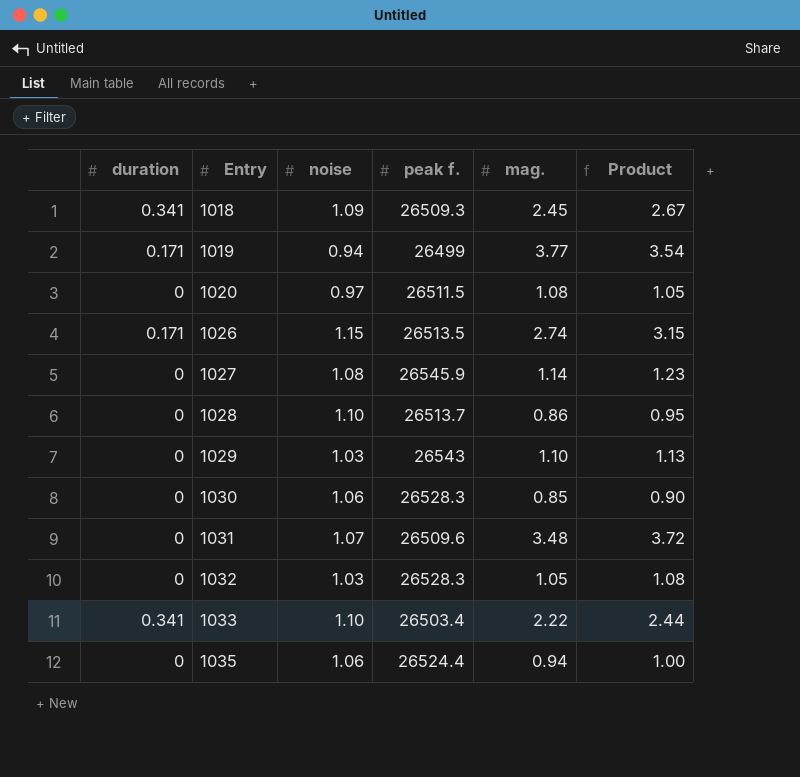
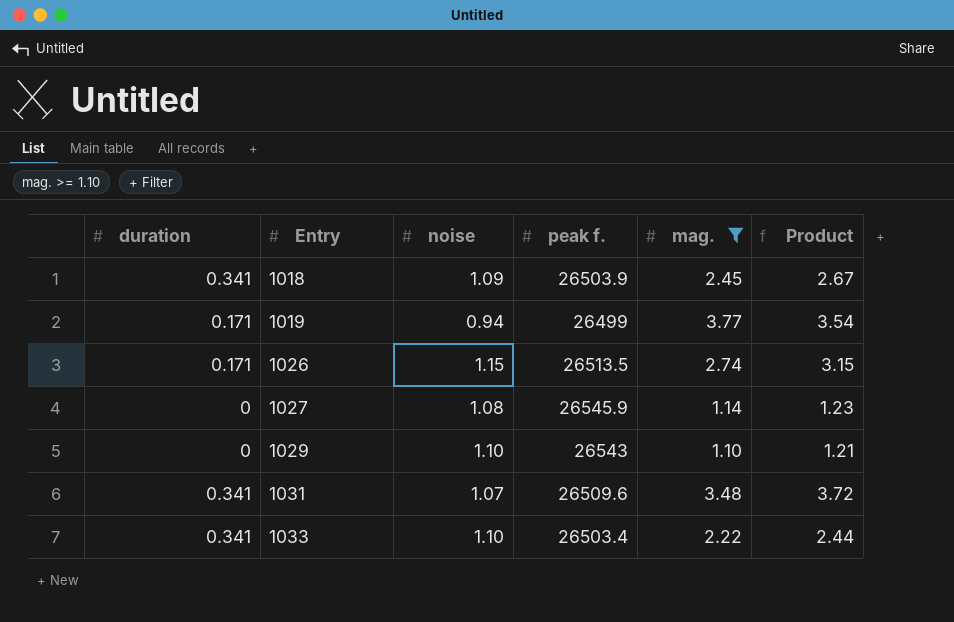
filter: none -> mag. >= 1.10
1018 | peak f.: 26509.3 -> 26503.9
1029 | noise: 1.03 -> 1.10
1029 | Product: 1.13 -> 1.21
1031 | duration: 0 -> 0.341

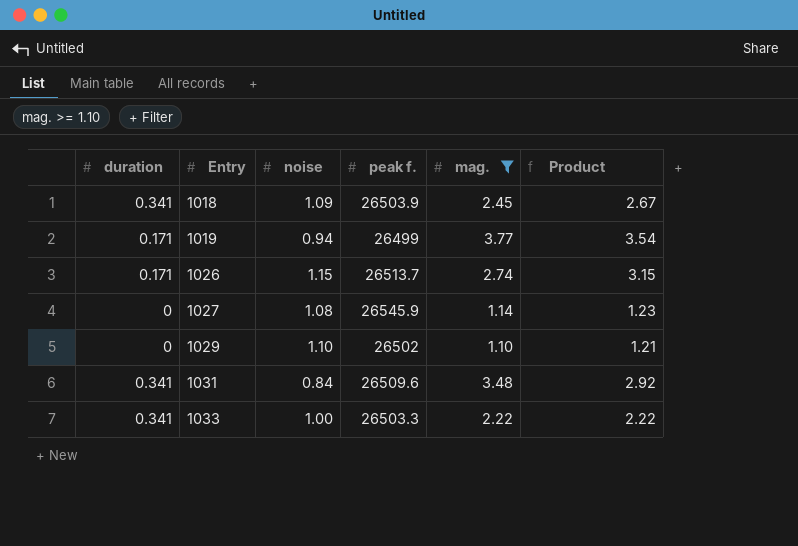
1026 | peak f.: 26513.5 -> 26513.7
1029 | peak f.: 26543 -> 26502
1031 | noise: 1.07 -> 0.84
1031 | Product: 3.72 -> 2.92
1033 | noise: 1.10 -> 1.00
1033 | peak f.: 26503.4 -> 26503.3
1033 | Product: 2.44 -> 2.22

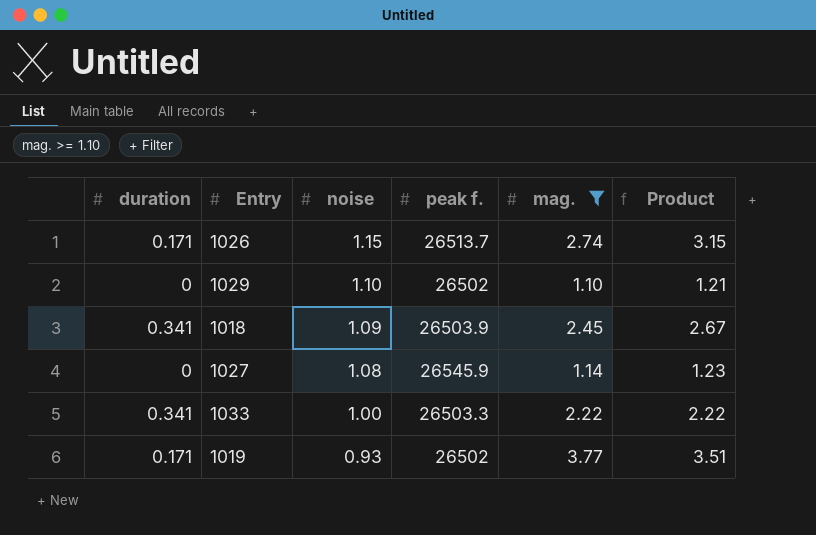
row order: Entry ascending -> noise descending
row 1031: 0.341 | 0.84 | 26509.6 | 3.48 | 2.92 -> none
1019 | noise: 0.94 -> 0.93
1019 | peak f.: 26499 -> 26502
1019 | Product: 3.54 -> 3.51

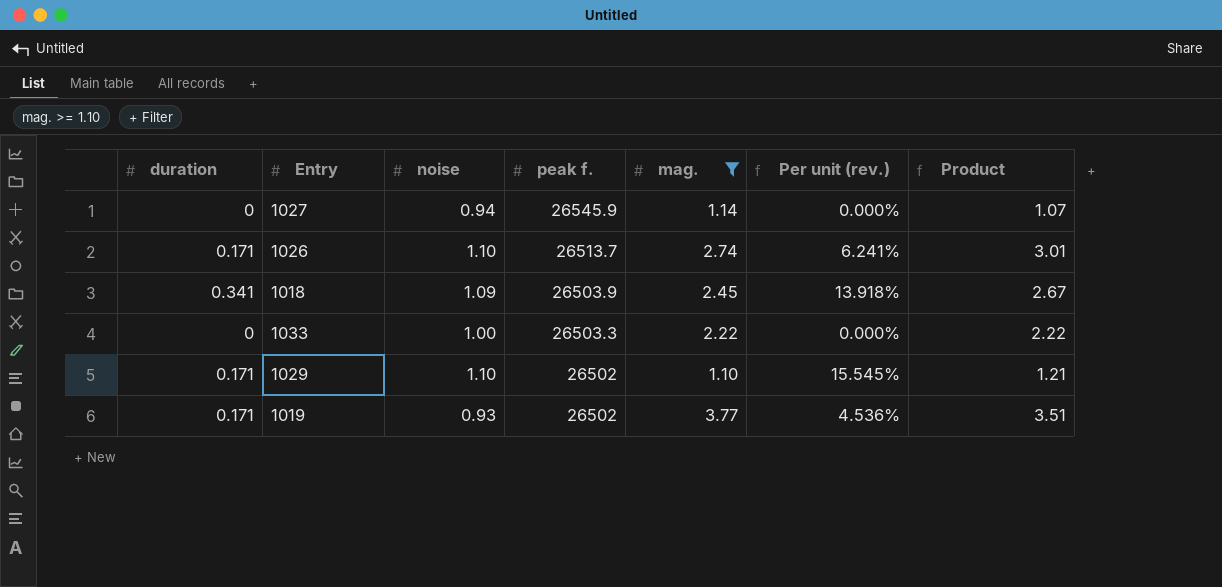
row order: noise descending -> peak f. descending
column Per unit (rev.) | formula: none -> [duration] / [mag.]
1027 | noise: 1.08 -> 0.94
1027 | Product: 1.23 -> 1.07
1026 | noise: 1.15 -> 1.10
1026 | Product: 3.15 -> 3.01
1033 | duration: 0.341 -> 0
1029 | duration: 0 -> 0.171

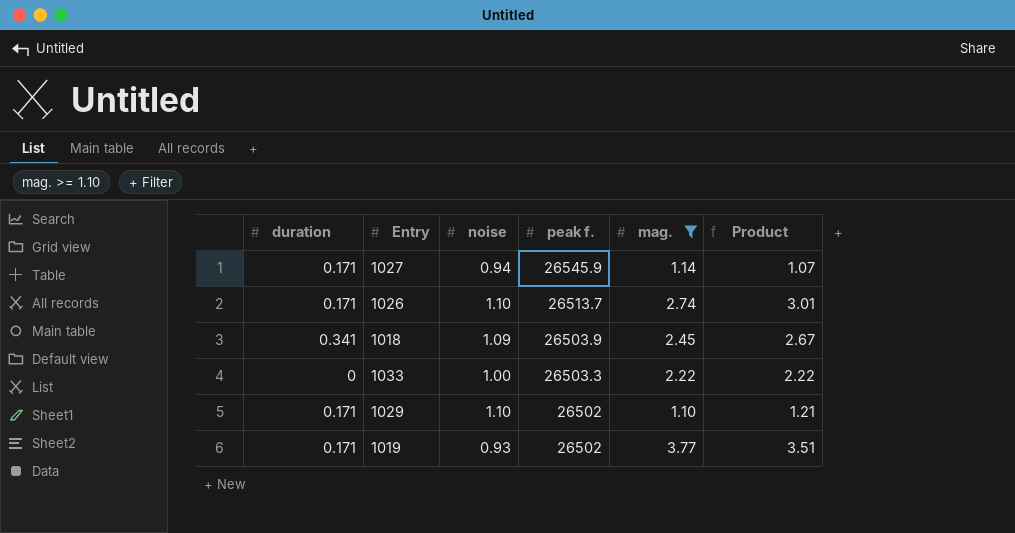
column Per unit (rev.) | formula: [duration] / [mag.] -> none
1027 | duration: 0 -> 0.171

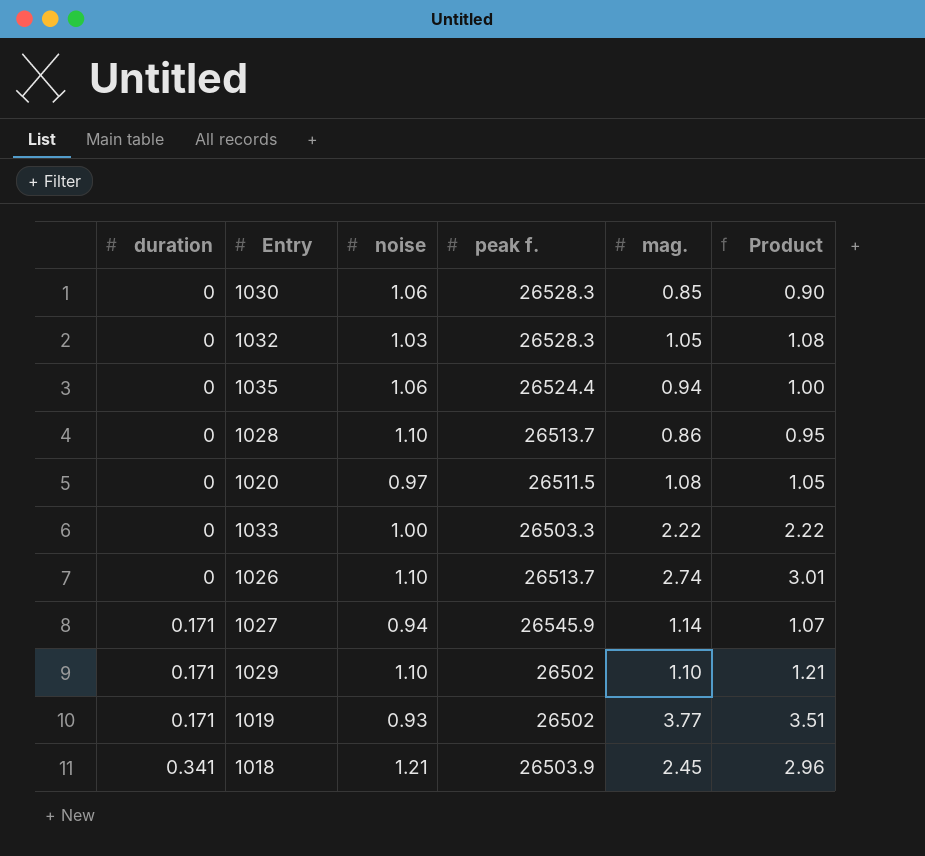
filter: mag. >= 1.10 -> none
row order: peak f. descending -> duration ascending
1026 | duration: 0.171 -> 0
1018 | noise: 1.09 -> 1.21
1018 | Product: 2.67 -> 2.96

